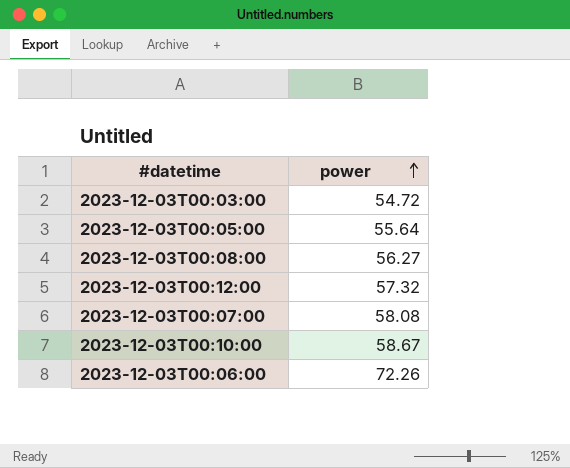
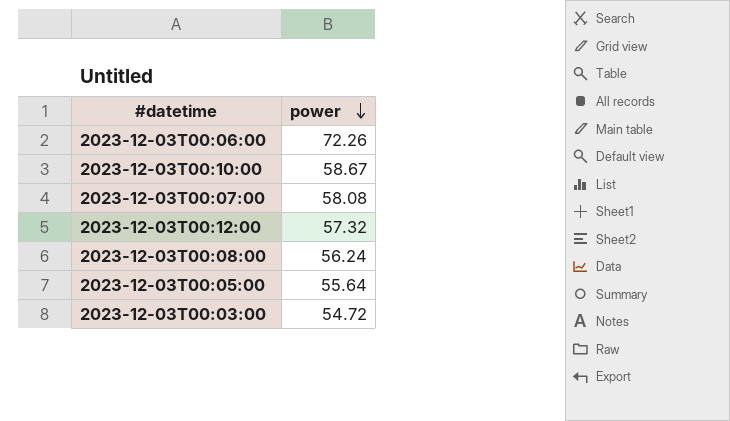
row order: power ascending -> power descending
2023-12-03T00:08:00 | power: 56.27 -> 56.24

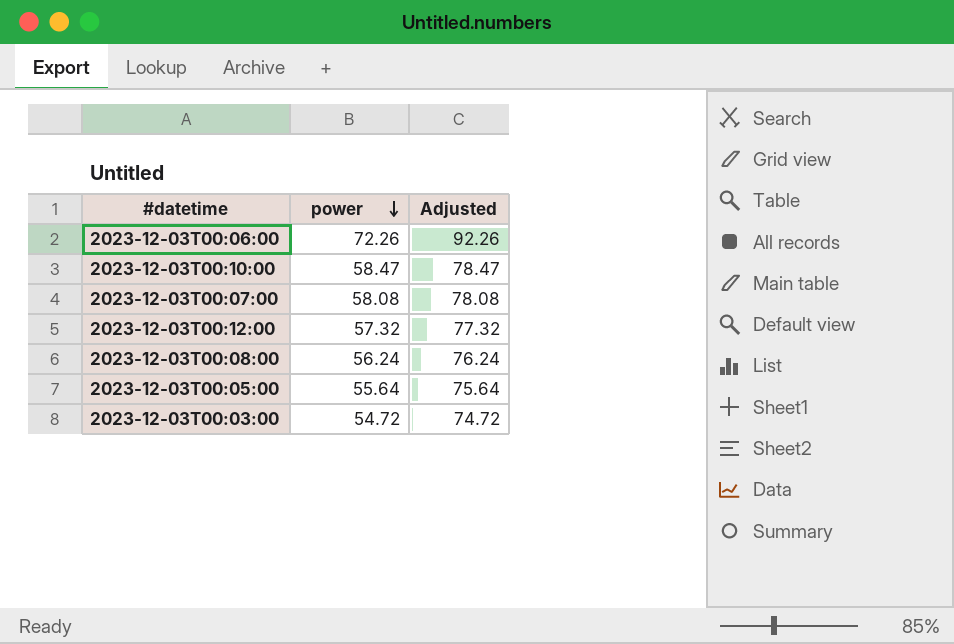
column Adjusted | formula: none -> [power] + 20
2023-12-03T00:10:00 | power: 58.67 -> 58.47

